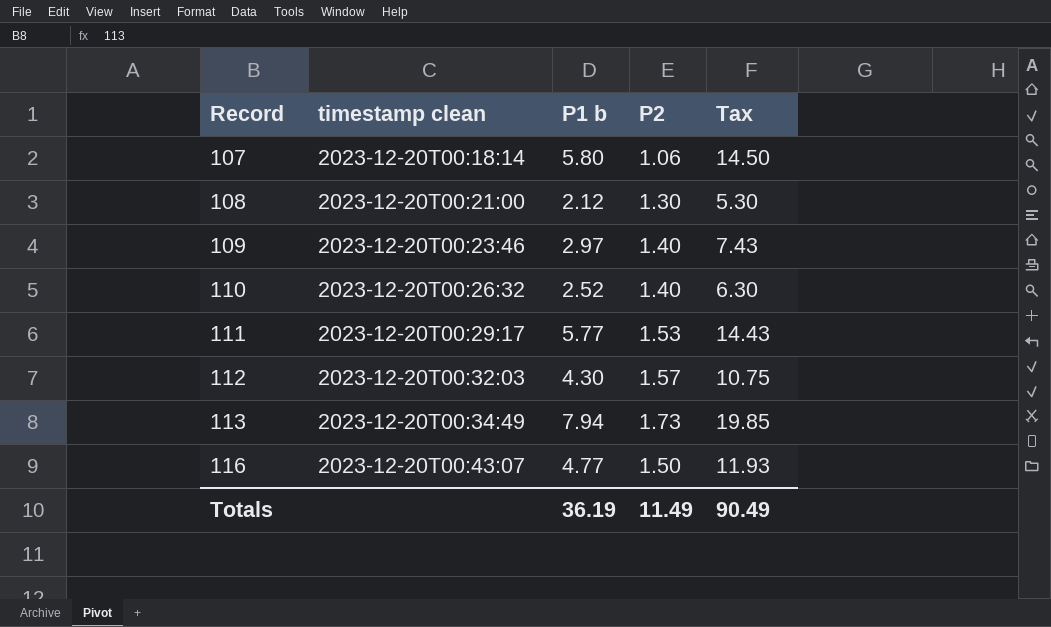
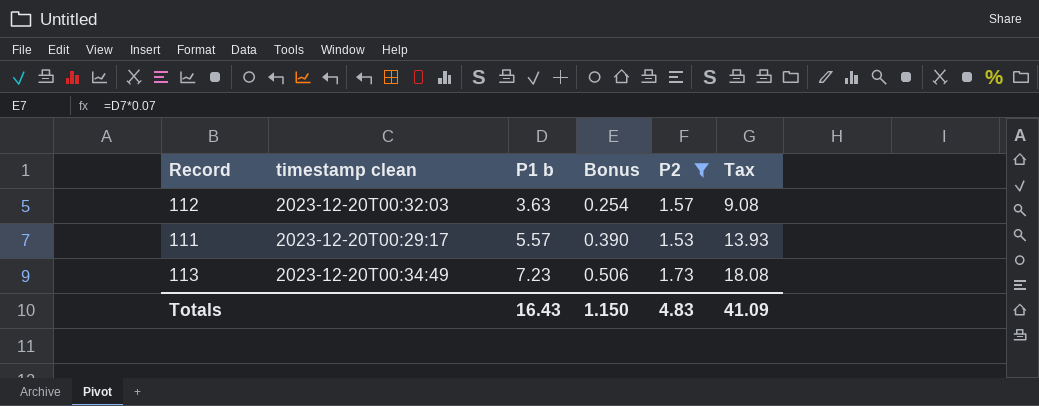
filter: none -> P2 >= 1.53
row order: Record ascending -> P1 b ascending
column Bonus | formula: none -> [P1 b] * 0.07
112 | P1 b: 4.30 -> 3.63
112 | Tax: 10.75 -> 9.08
111 | P1 b: 5.77 -> 5.57
111 | Tax: 14.43 -> 13.93
113 | P1 b: 7.94 -> 7.23
113 | Tax: 19.85 -> 18.08
Totals | P1 b: 36.19 -> 16.43
Totals | P2: 11.49 -> 4.83
Totals | Tax: 90.49 -> 41.09

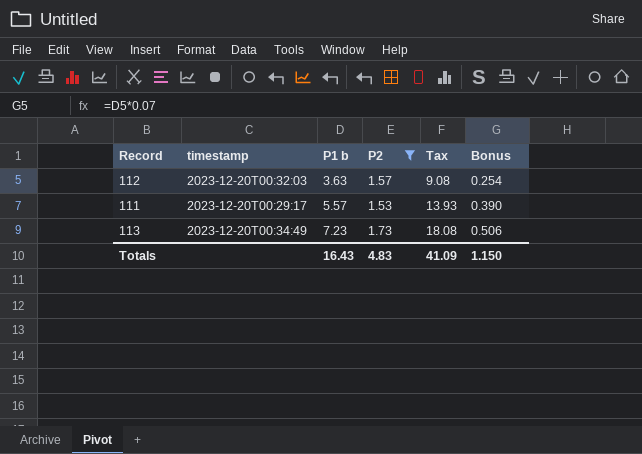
column name: timestamp clean -> timestamp
column Bonus | position: 4 -> 6

